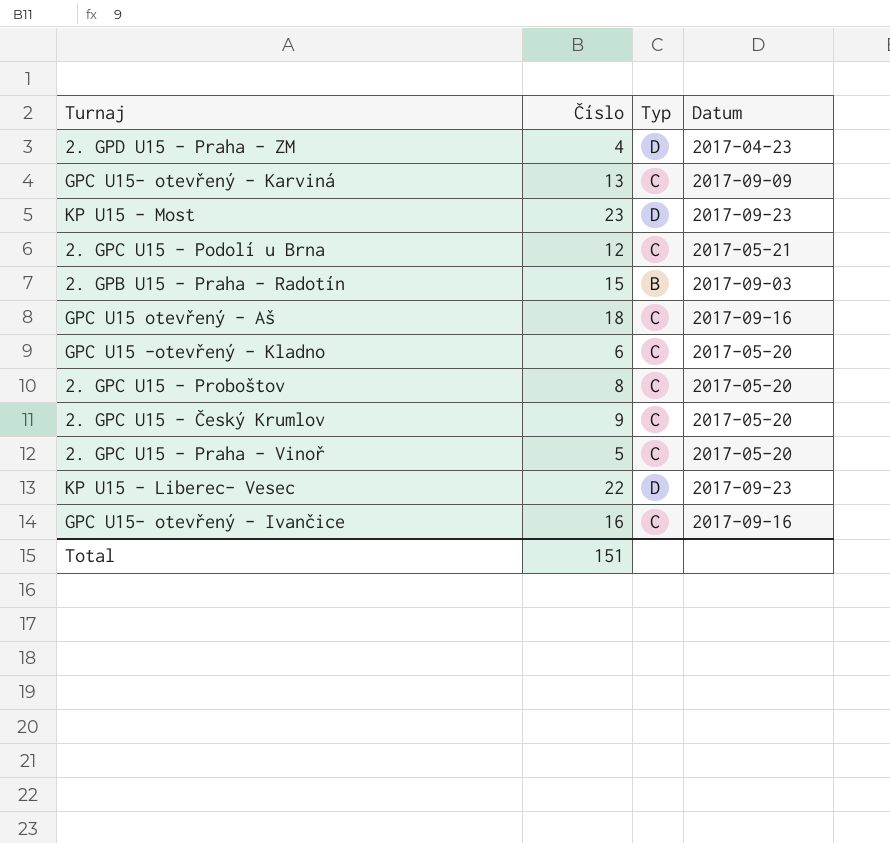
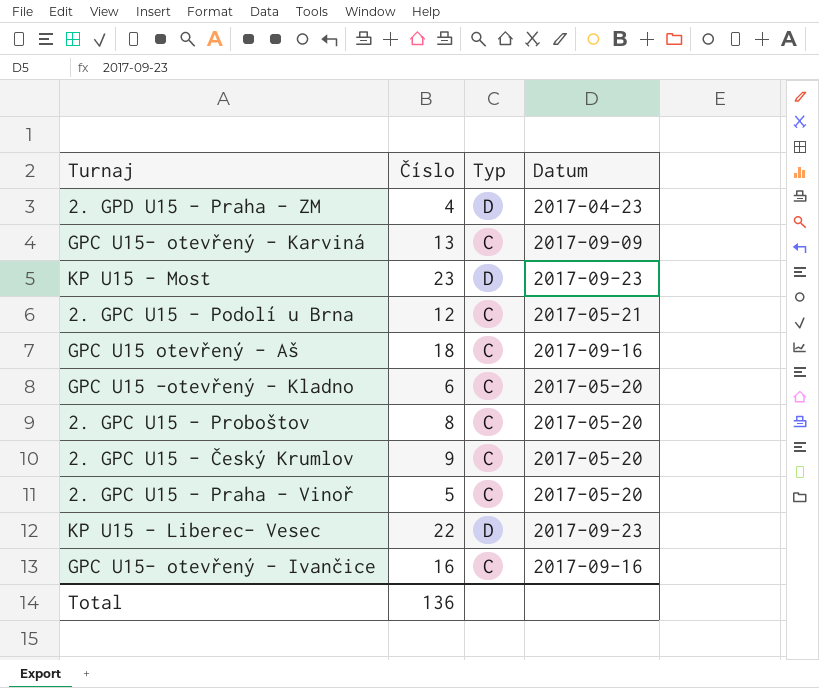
row 2. GPB U15 - Praha - Radotín: 15 | B | 2017-09-03 -> none
Total | Číslo: 151 -> 136

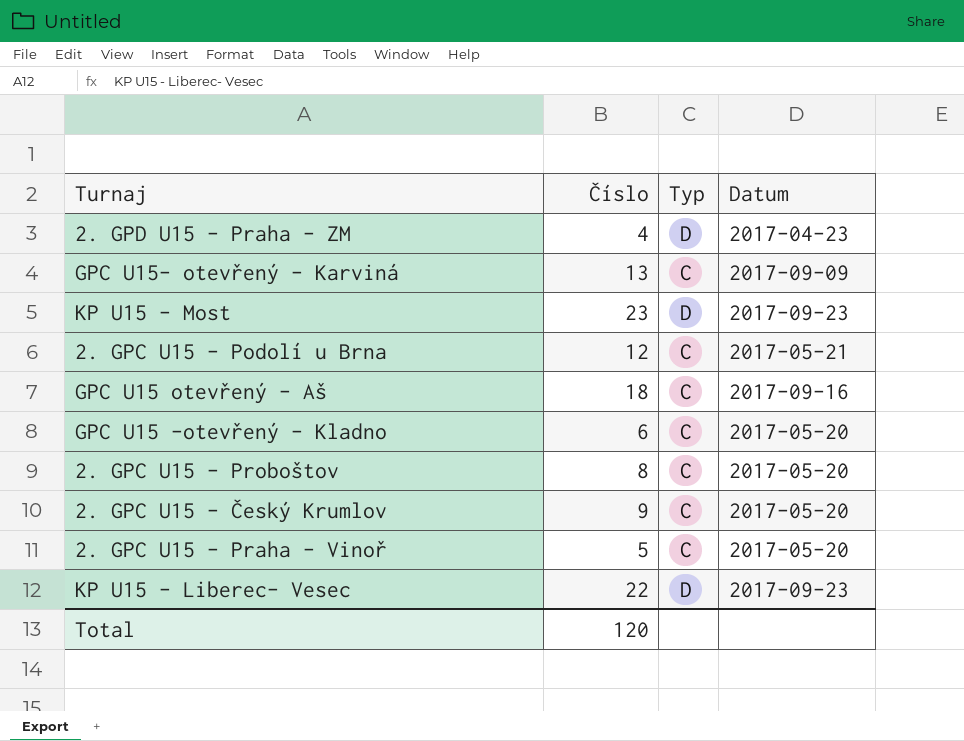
row GPC U15- otevřený - Ivančice: 16 | C | 2017-09-16 -> none
Total | Číslo: 136 -> 120

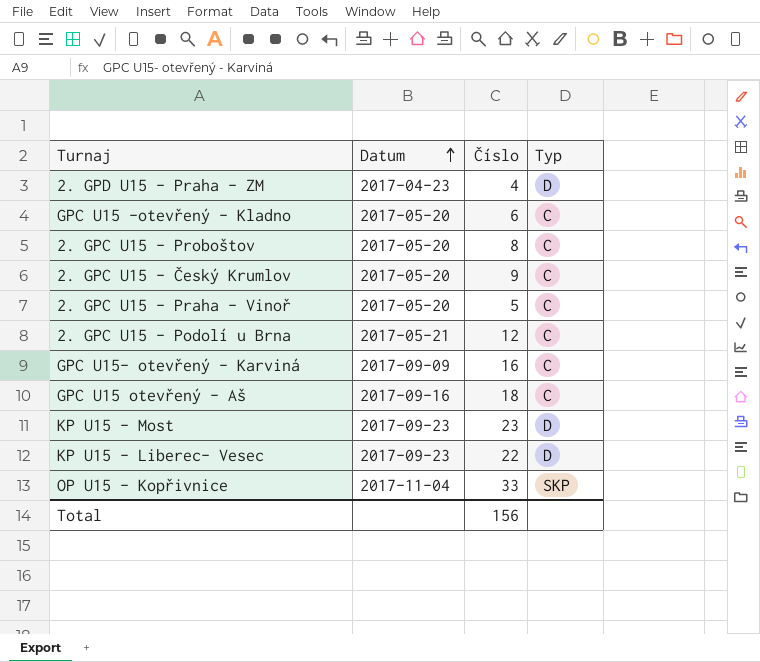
row order: none -> Datum ascending
column Datum | position: 4 -> 2
GPC U15- otevřený - Karviná | Číslo: 13 -> 16
row OP U15 - Kopřivnice: none -> 2017-11-04 | 33 | SKP
Total | Číslo: 120 -> 156

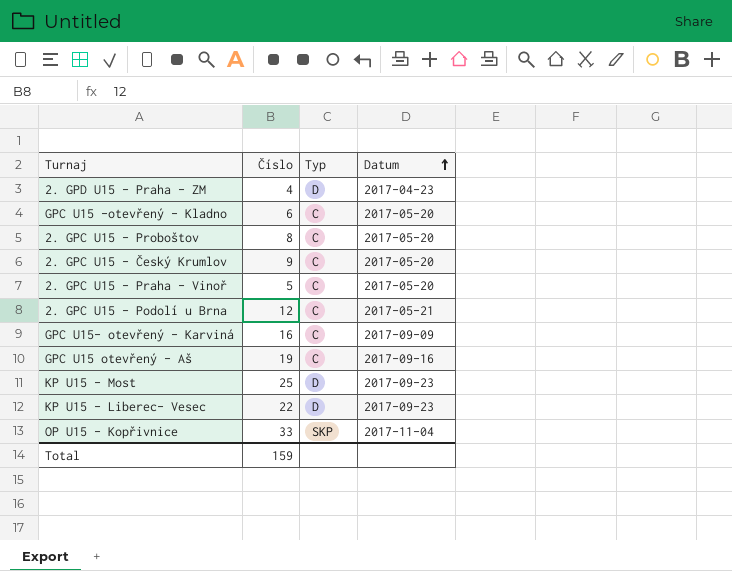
column Datum | position: 2 -> 4
GPC U15 otevřený - Aš | Číslo: 18 -> 19
KP U15 - Most | Číslo: 23 -> 25
Total | Číslo: 156 -> 159

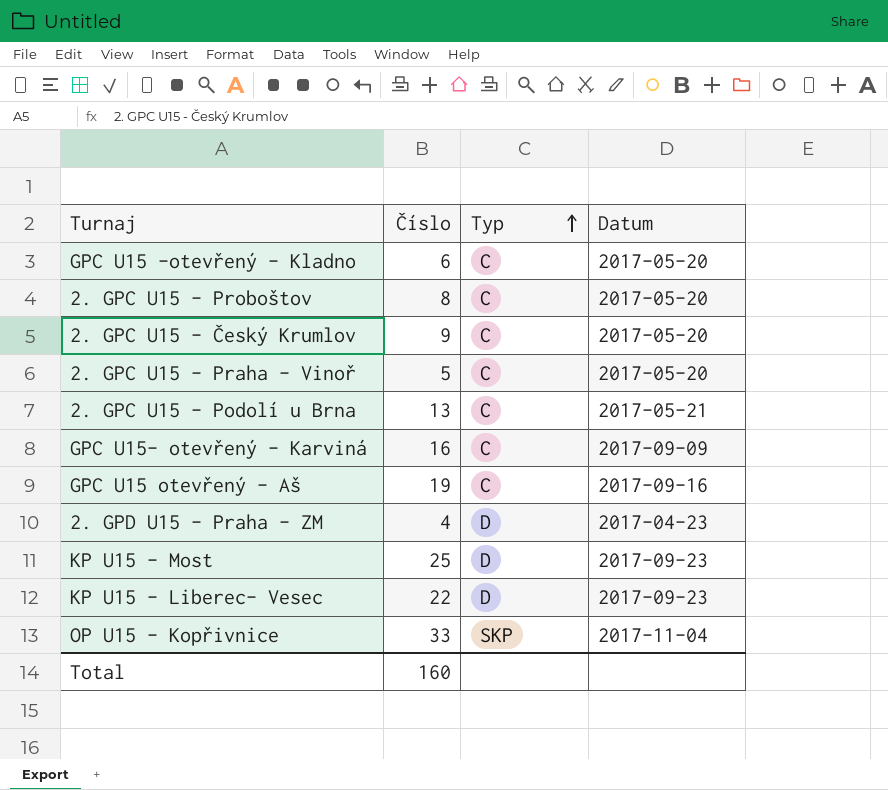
row order: Datum ascending -> Typ ascending
2. GPC U15 - Podolí u Brna | Číslo: 12 -> 13
Total | Číslo: 159 -> 160

